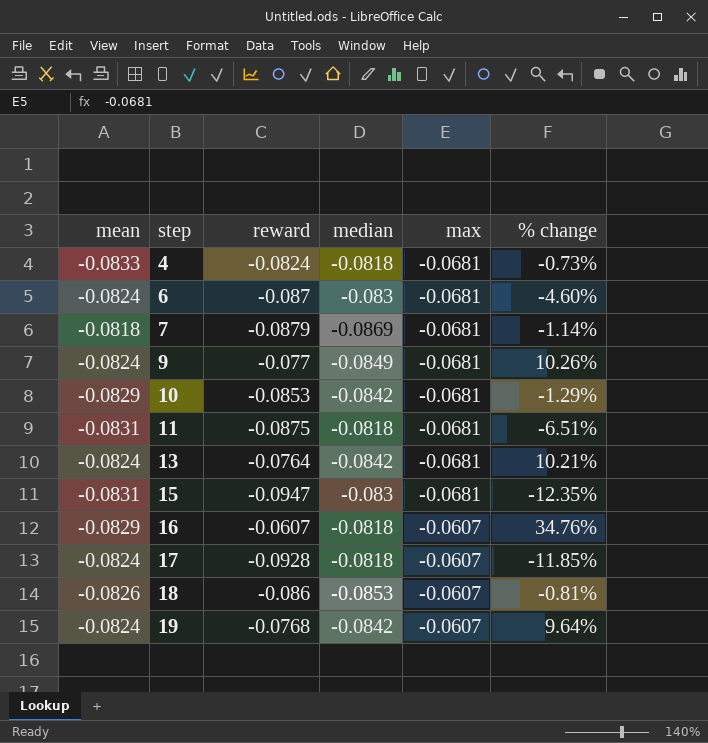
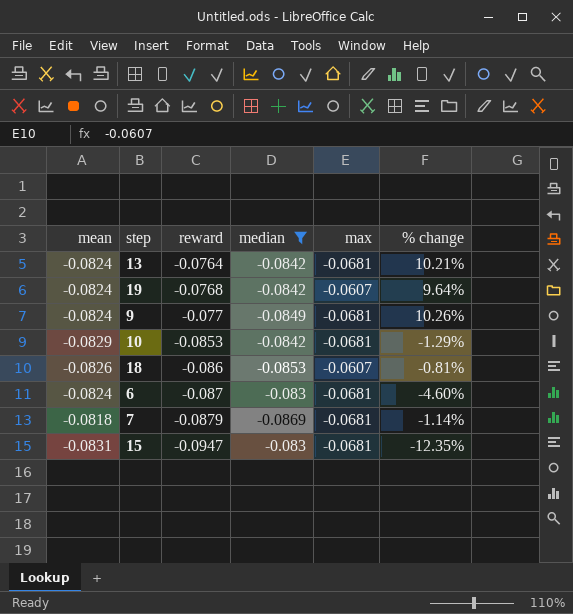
filter: none -> median != -0.0818
row order: step ascending -> reward descending

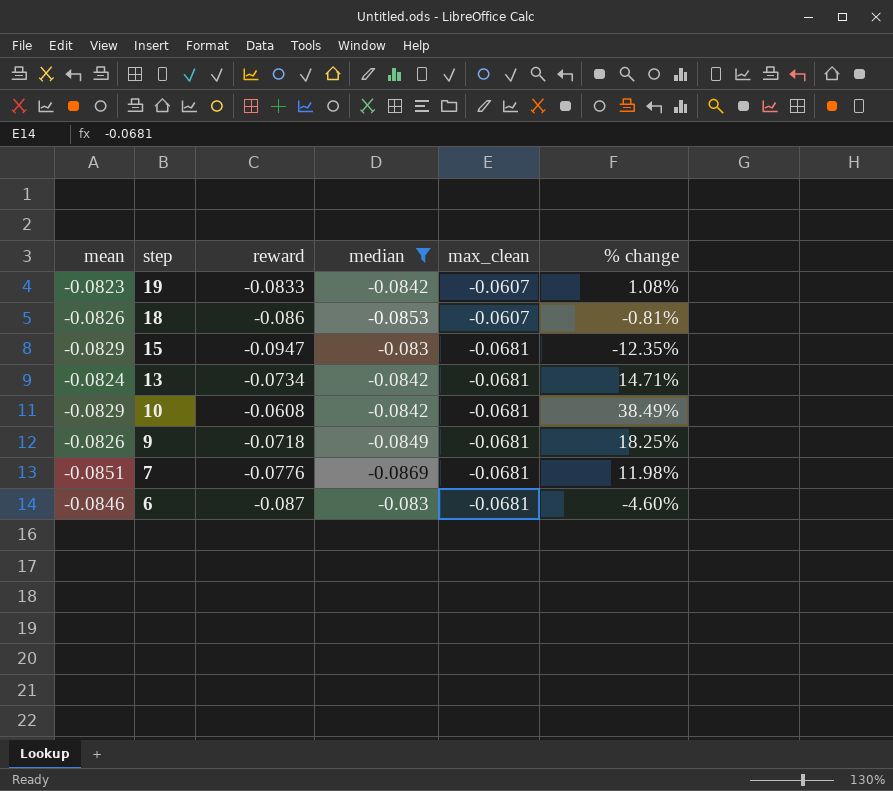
row order: reward descending -> step descending
column name: max -> max_clean
19 | mean: -0.0824 -> -0.0823
19 | reward: -0.0768 -> -0.0833
19 | % change: 9.64% -> 1.08%
15 | mean: -0.0831 -> -0.0829
13 | reward: -0.0764 -> -0.0734
13 | % change: 10.21% -> 14.71%
10 | reward: -0.0853 -> -0.0608
10 | % change: -1.29% -> 38.49%
9 | mean: -0.0824 -> -0.0826
9 | reward: -0.077 -> -0.0718
9 | % change: 10.26% -> 18.25%
7 | mean: -0.0818 -> -0.0851
7 | reward: -0.0879 -> -0.0776
7 | % change: -1.14% -> 11.98%
6 | mean: -0.0824 -> -0.0846

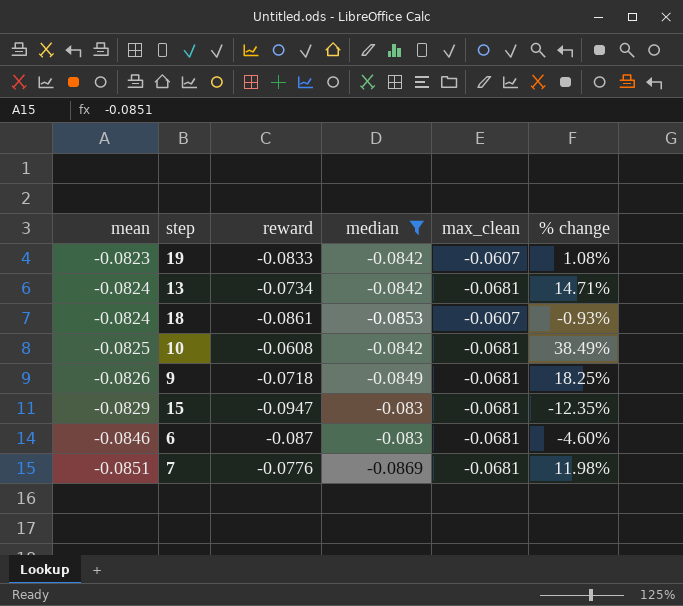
row order: step descending -> mean descending
18 | mean: -0.0826 -> -0.0824
18 | reward: -0.086 -> -0.0861
18 | % change: -0.81% -> -0.93%
10 | mean: -0.0829 -> -0.0825

